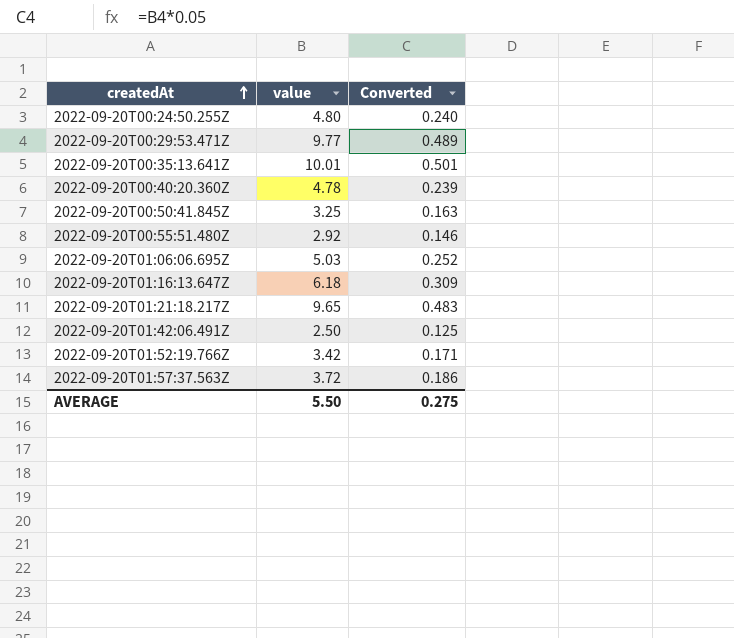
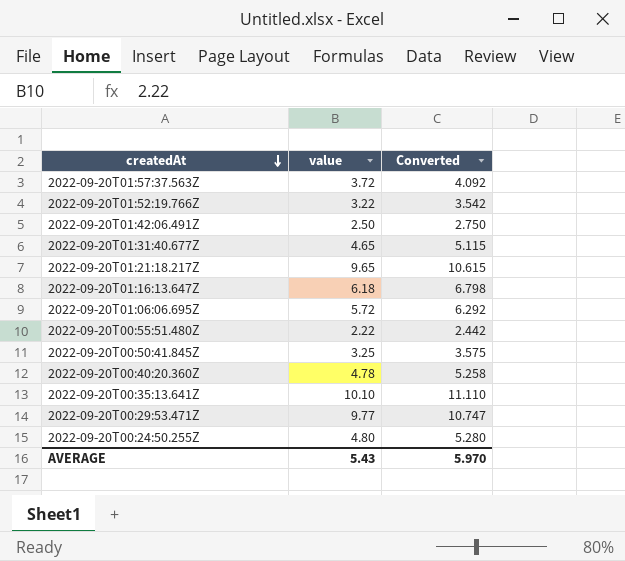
row order: createdAt ascending -> createdAt descending
column Converted | formula: [value] * 0.05 -> [value] * 1.1
2022-09-20T01:52:19.766Z | value: 3.42 -> 3.22
row 2022-09-20T01:31:40.677Z: none -> 4.65 | 5.115
2022-09-20T01:06:06.695Z | value: 5.03 -> 5.72
2022-09-20T00:55:51.480Z | value: 2.92 -> 2.22
2022-09-20T00:35:13.641Z | value: 10.01 -> 10.10
AVERAGE | value: 5.50 -> 5.43
AVERAGE | Converted: 0.275 -> 5.970

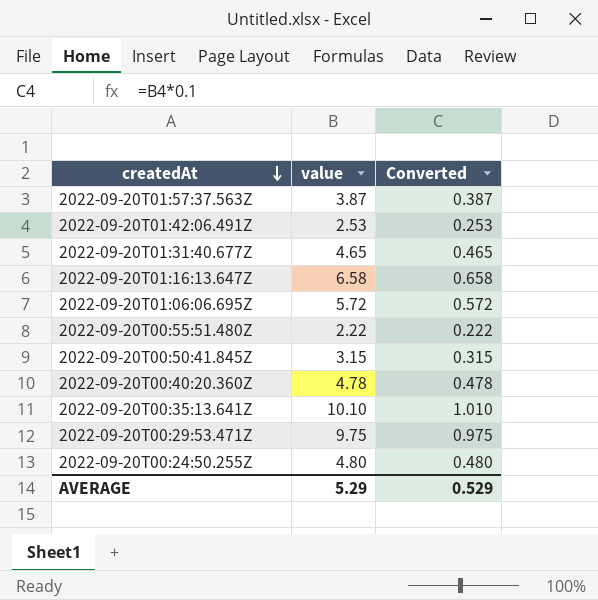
column Converted | formula: [value] * 1.1 -> [value] * 0.1
row 2022-09-20T01:52:19.766Z: 3.22 | 3.542 -> none
row 2022-09-20T01:21:18.217Z: 9.65 | 10.615 -> none
2022-09-20T01:57:37.563Z | value: 3.72 -> 3.87
2022-09-20T01:42:06.491Z | value: 2.50 -> 2.53
2022-09-20T01:16:13.647Z | value: 6.18 -> 6.58
2022-09-20T00:50:41.845Z | value: 3.25 -> 3.15
2022-09-20T00:29:53.471Z | value: 9.77 -> 9.75
AVERAGE | value: 5.43 -> 5.29
AVERAGE | Converted: 5.970 -> 0.529

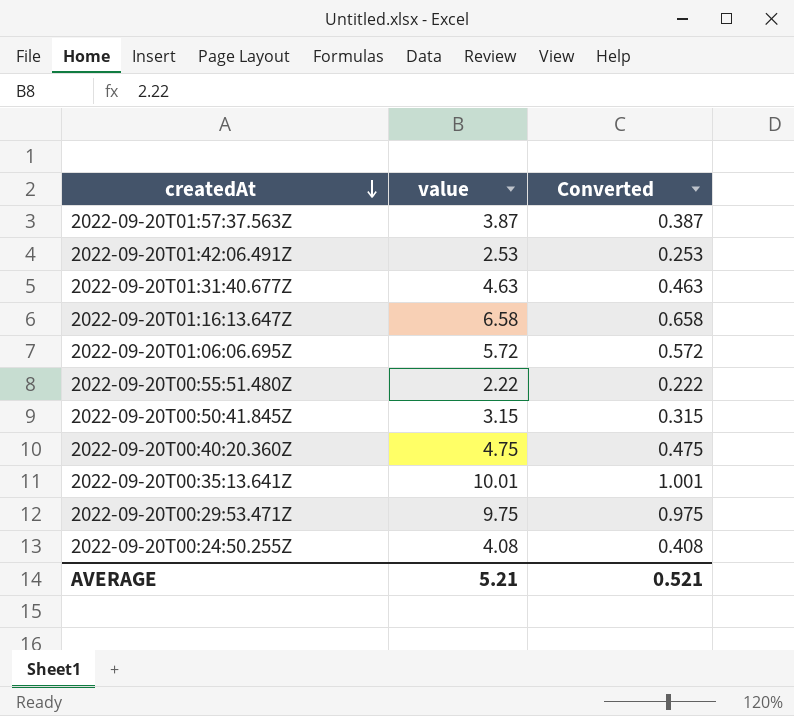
2022-09-20T01:31:40.677Z | value: 4.65 -> 4.63
2022-09-20T01:31:40.677Z | Converted: 0.465 -> 0.463
2022-09-20T00:40:20.360Z | value: 4.78 -> 4.75
2022-09-20T00:40:20.360Z | Converted: 0.478 -> 0.475
2022-09-20T00:35:13.641Z | value: 10.10 -> 10.01
2022-09-20T00:35:13.641Z | Converted: 1.010 -> 1.001
2022-09-20T00:24:50.255Z | value: 4.80 -> 4.08
2022-09-20T00:24:50.255Z | Converted: 0.480 -> 0.408
AVERAGE | value: 5.29 -> 5.21
AVERAGE | Converted: 0.529 -> 0.521

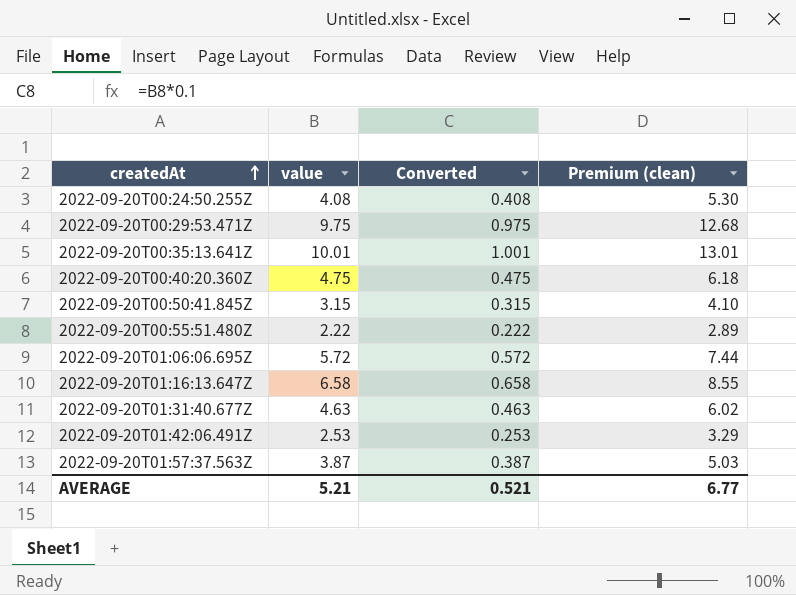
row order: createdAt descending -> createdAt ascending
column Premium (clean) | formula: none -> [value] * 1.3

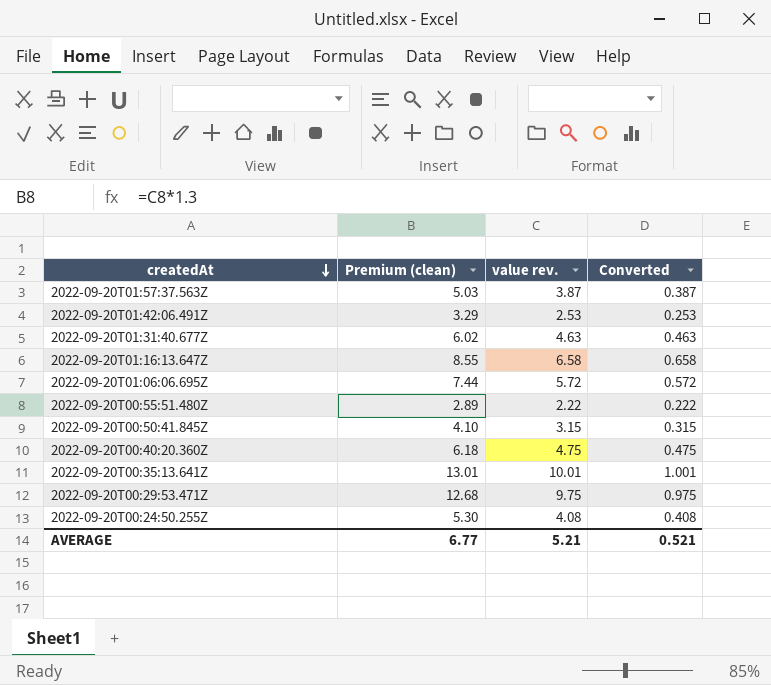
row order: createdAt ascending -> createdAt descending
column Premium (clean) | position: 4 -> 2
column name: value -> value rev.

